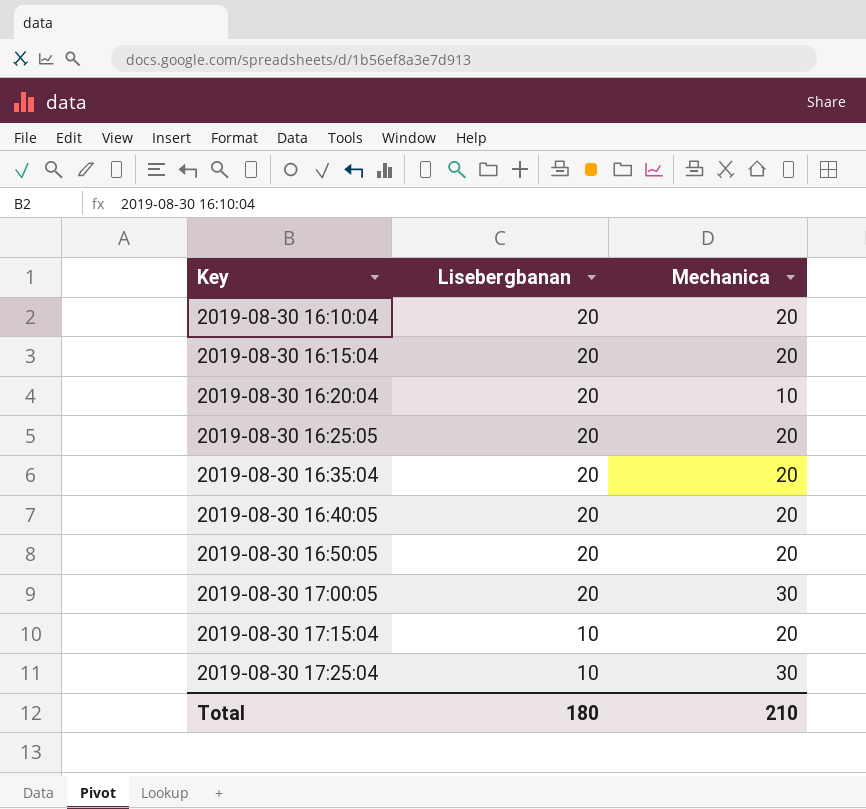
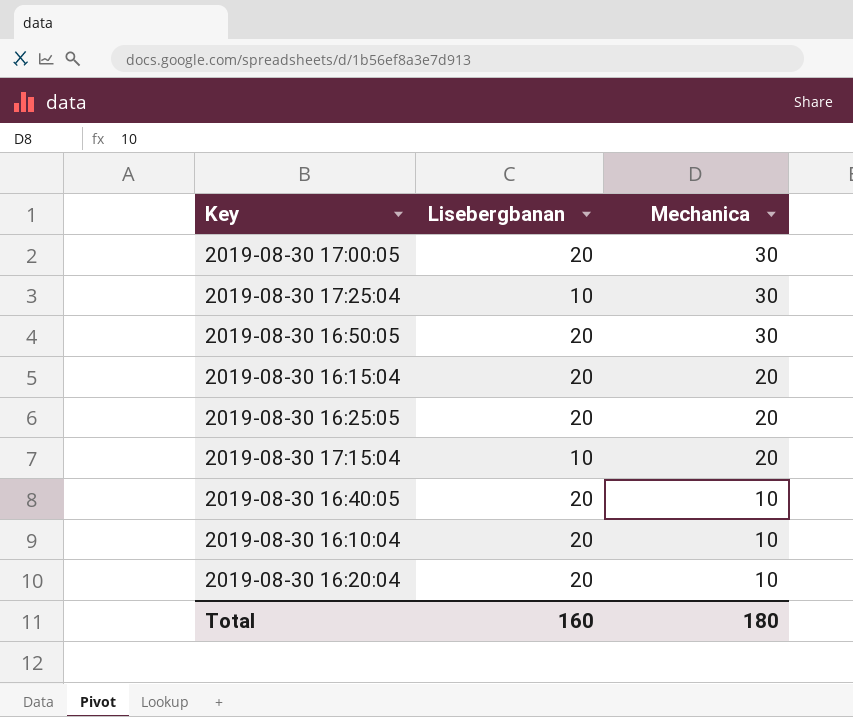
row order: Key ascending -> Mechanica descending
row 2019-08-30 16:35:04: 20 | 20 -> none
2019-08-30 16:50:05 | Mechanica: 20 -> 30
2019-08-30 16:40:05 | Mechanica: 20 -> 10
2019-08-30 16:10:04 | Mechanica: 20 -> 10
Total | Lisebergbanan: 180 -> 160
Total | Mechanica: 210 -> 180

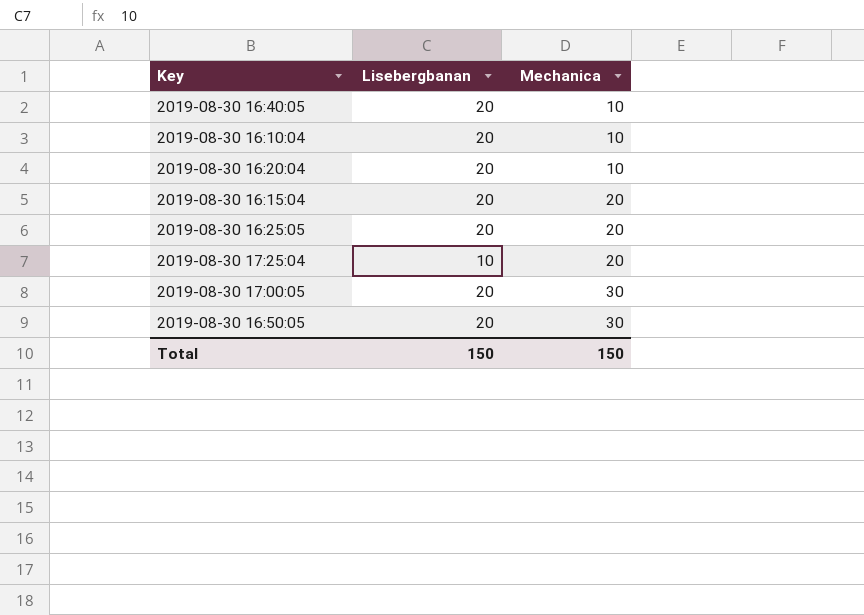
row order: Mechanica descending -> Mechanica ascending
row 2019-08-30 17:15:04: 10 | 20 -> none
2019-08-30 17:25:04 | Mechanica: 30 -> 20
Total | Lisebergbanan: 160 -> 150
Total | Mechanica: 180 -> 150

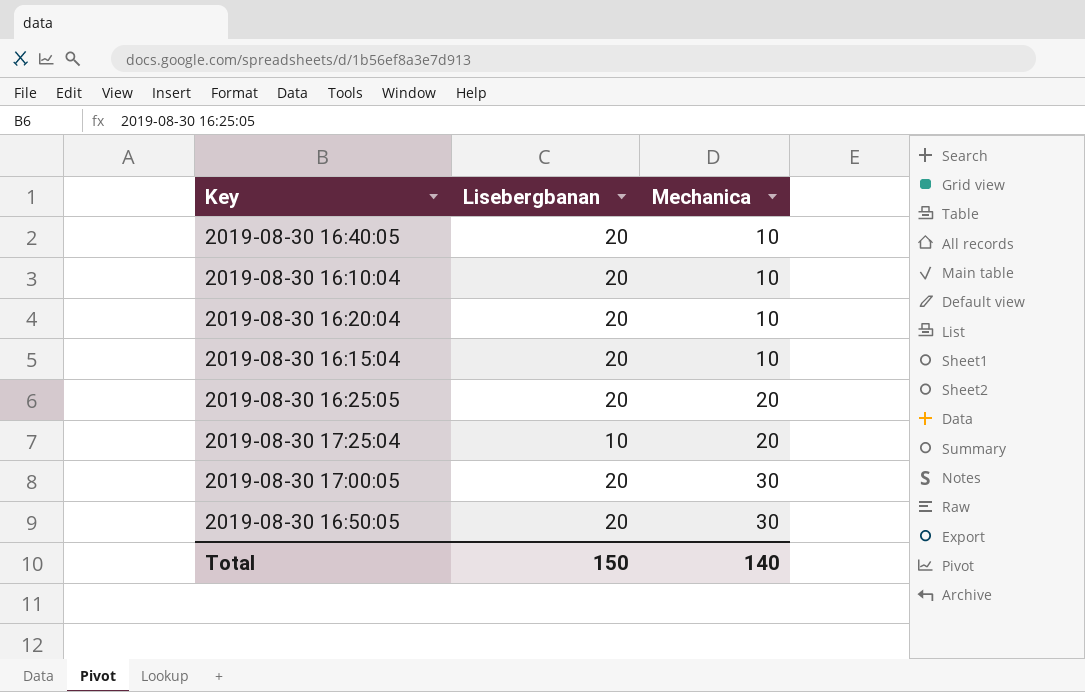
2019-08-30 16:15:04 | Mechanica: 20 -> 10
Total | Mechanica: 150 -> 140

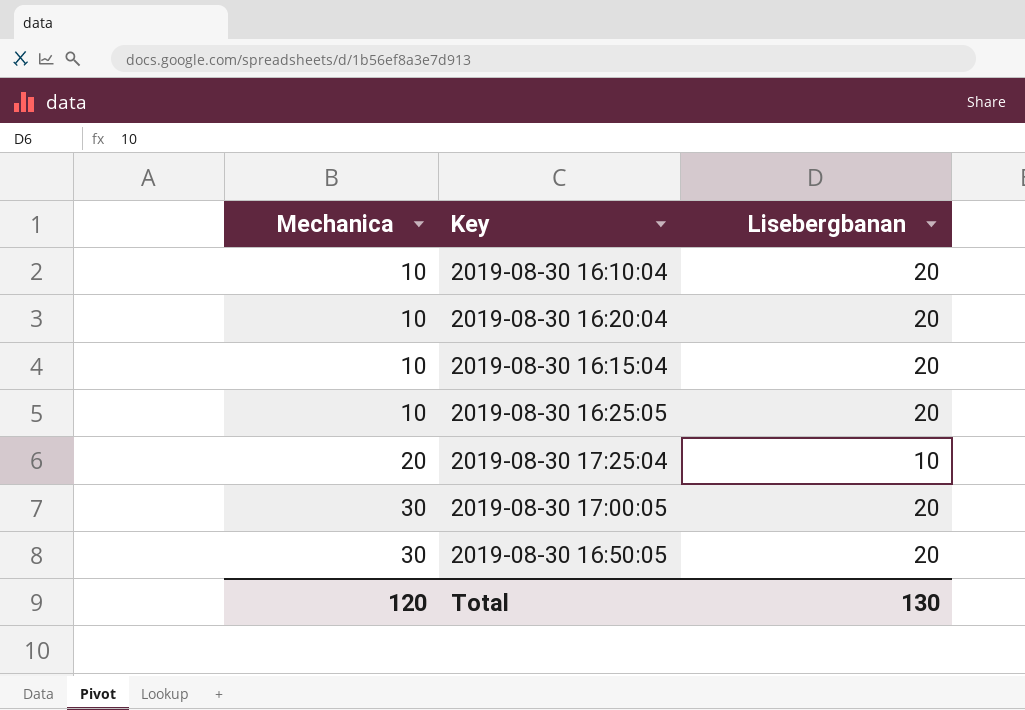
column Mechanica | position: 3 -> 1
row 2019-08-30 16:40:05: 20 | 10 -> none
2019-08-30 16:25:05 | Mechanica: 20 -> 10
Total | Mechanica: 140 -> 120
Total | Lisebergbanan: 150 -> 130

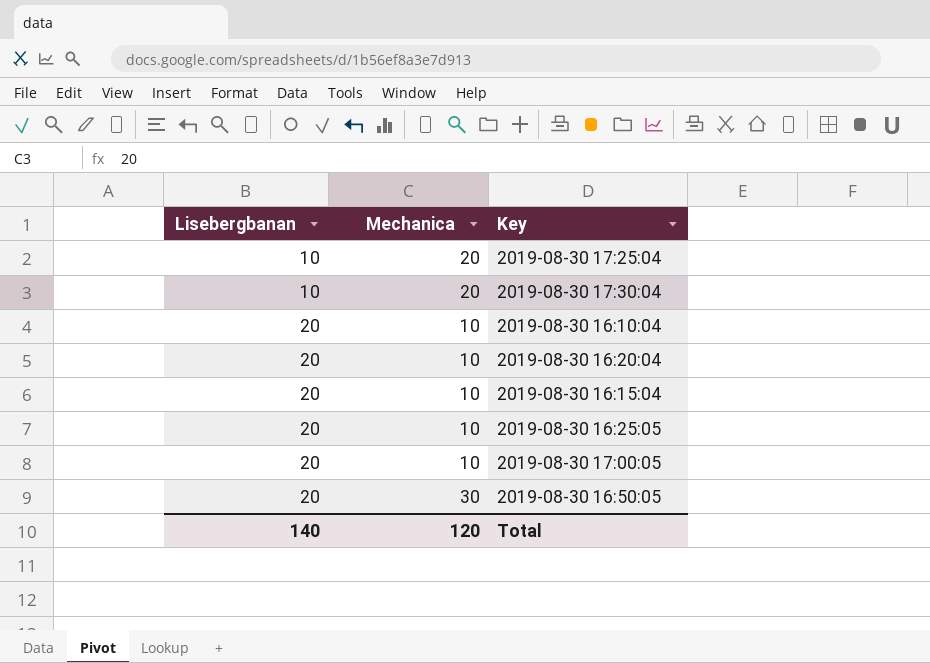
row order: Mechanica ascending -> Lisebergbanan ascending
column Lisebergbanan | position: 3 -> 1
row 2019-08-30 17:30:04: none -> 10 | 20
2019-08-30 17:00:05 | Mechanica: 30 -> 10
Total | Lisebergbanan: 130 -> 140

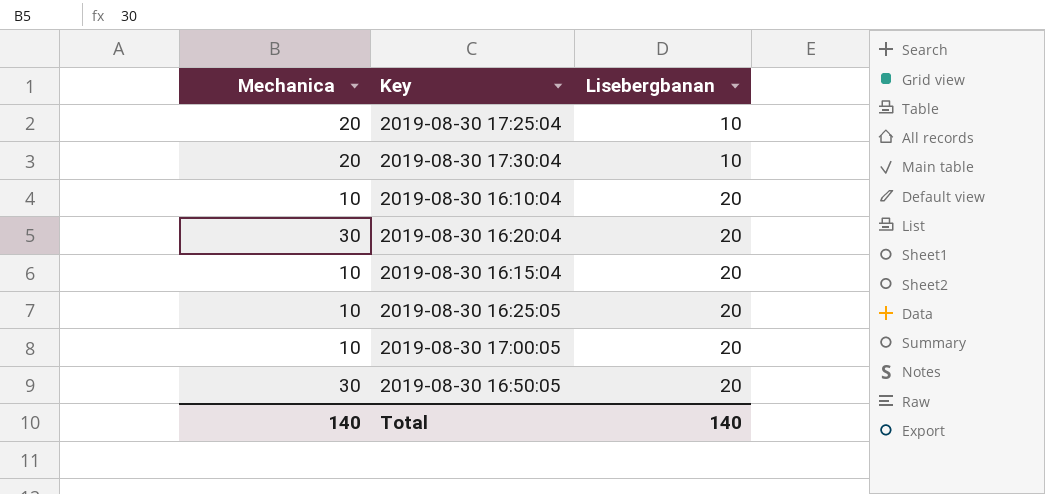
column Lisebergbanan | position: 1 -> 3
2019-08-30 16:20:04 | Mechanica: 10 -> 30
Total | Mechanica: 120 -> 140

